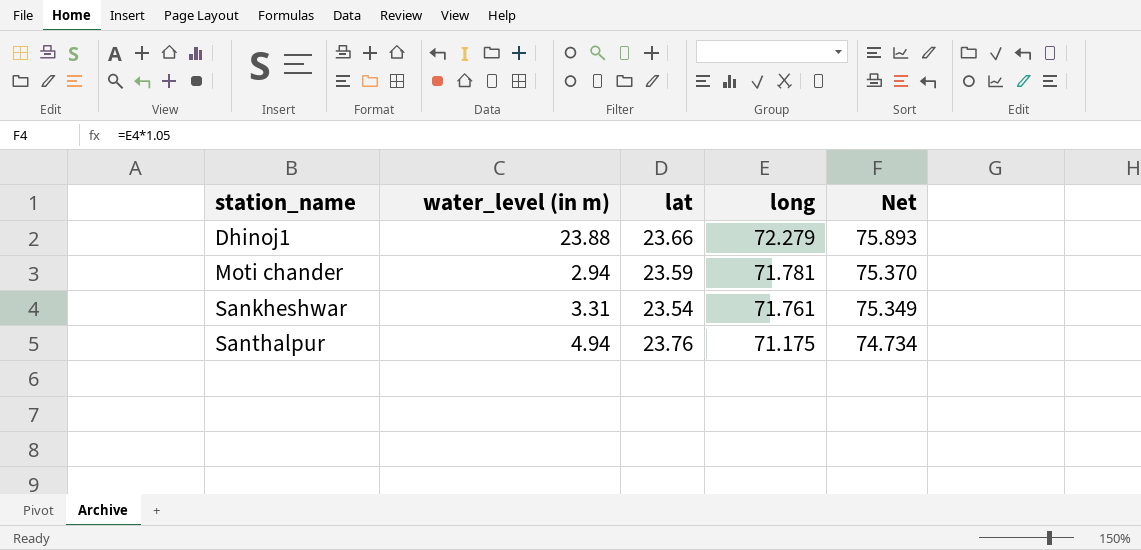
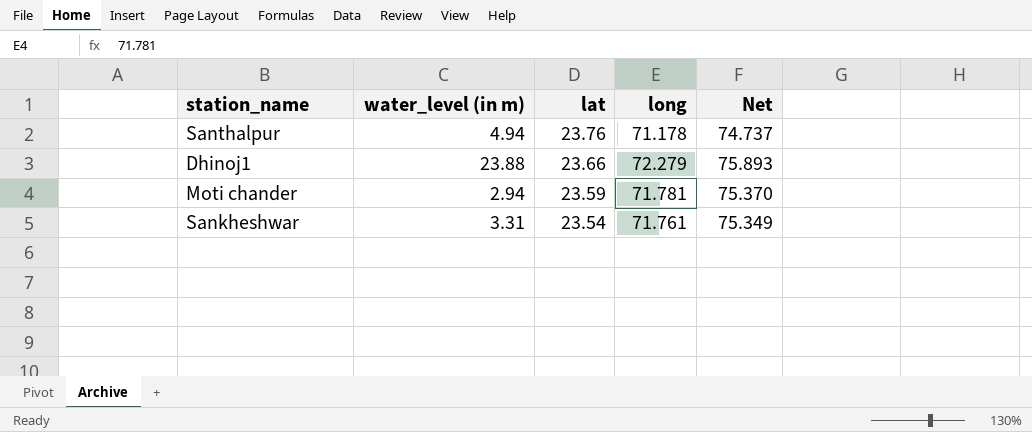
row order: station_name ascending -> lat descending
Santhalpur | long: 71.175 -> 71.178
Santhalpur | Net: 74.734 -> 74.737

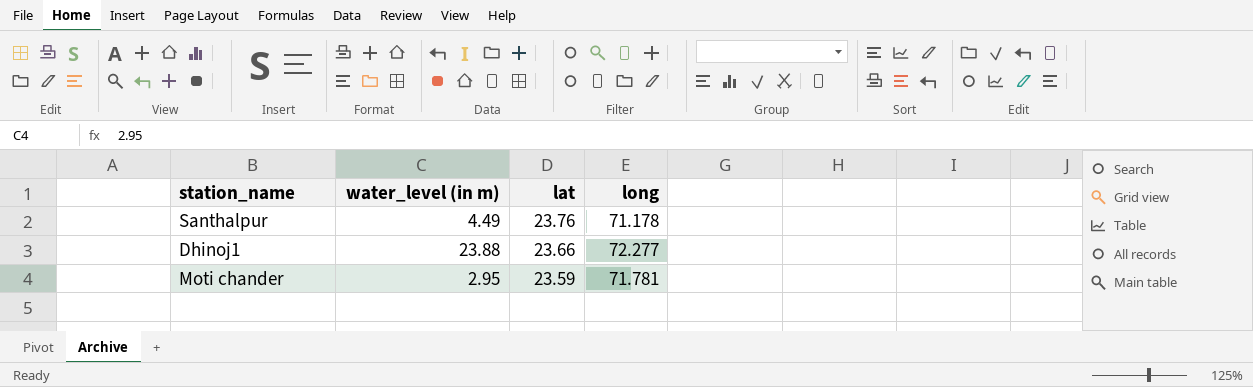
column Net | formula: [long] * 1.05 -> none
row Sankheshwar: 3.31 | 23.54 | 71.761 | 75.349 -> none
Santhalpur | water_level (in m): 4.94 -> 4.49
Dhinoj1 | long: 72.279 -> 72.277
Moti chander | water_level (in m): 2.94 -> 2.95

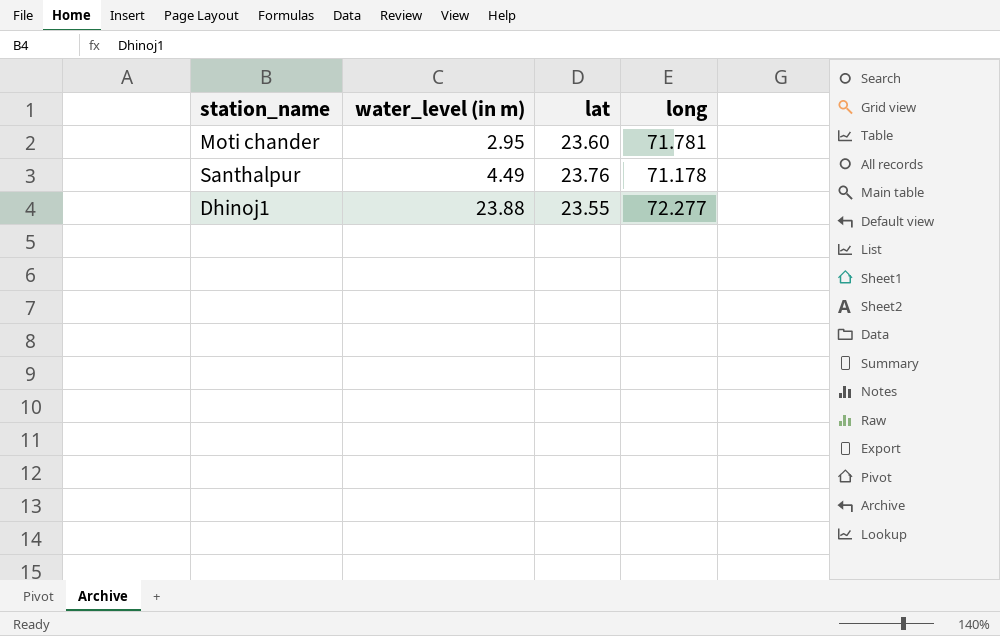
row order: lat descending -> water_level (in m) ascending
Moti chander | lat: 23.59 -> 23.60
Dhinoj1 | lat: 23.66 -> 23.55

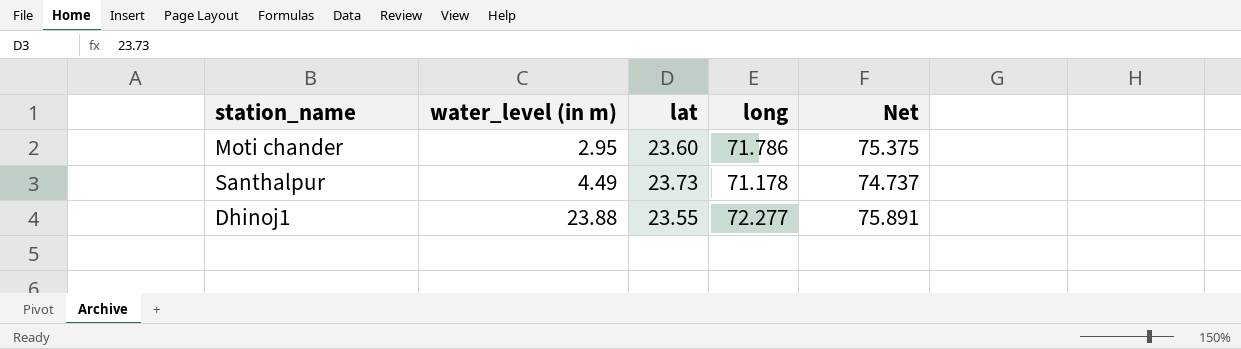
column Net | formula: none -> [long] * 1.05
Moti chander | long: 71.781 -> 71.786
Santhalpur | lat: 23.76 -> 23.73

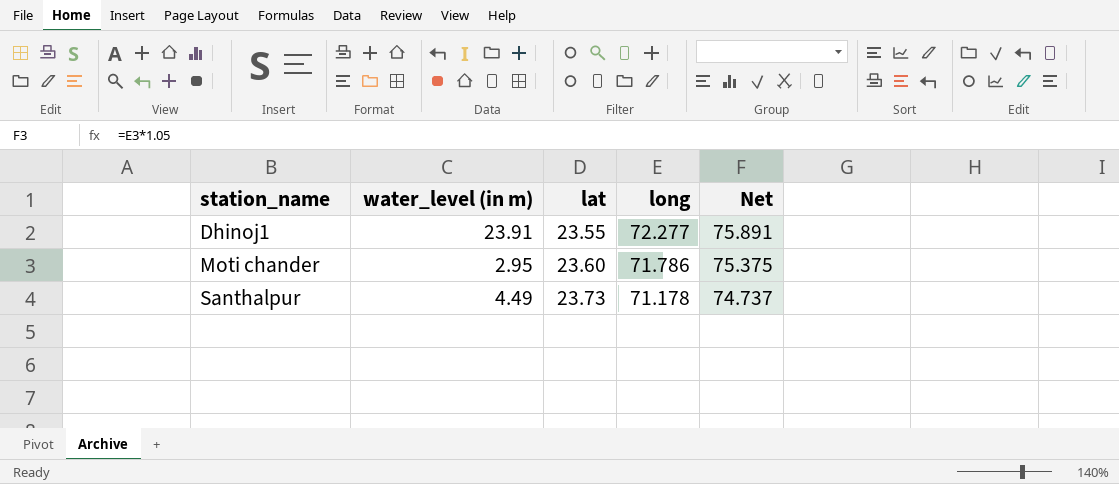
row order: water_level (in m) ascending -> station_name ascending
Dhinoj1 | water_level (in m): 23.88 -> 23.91

